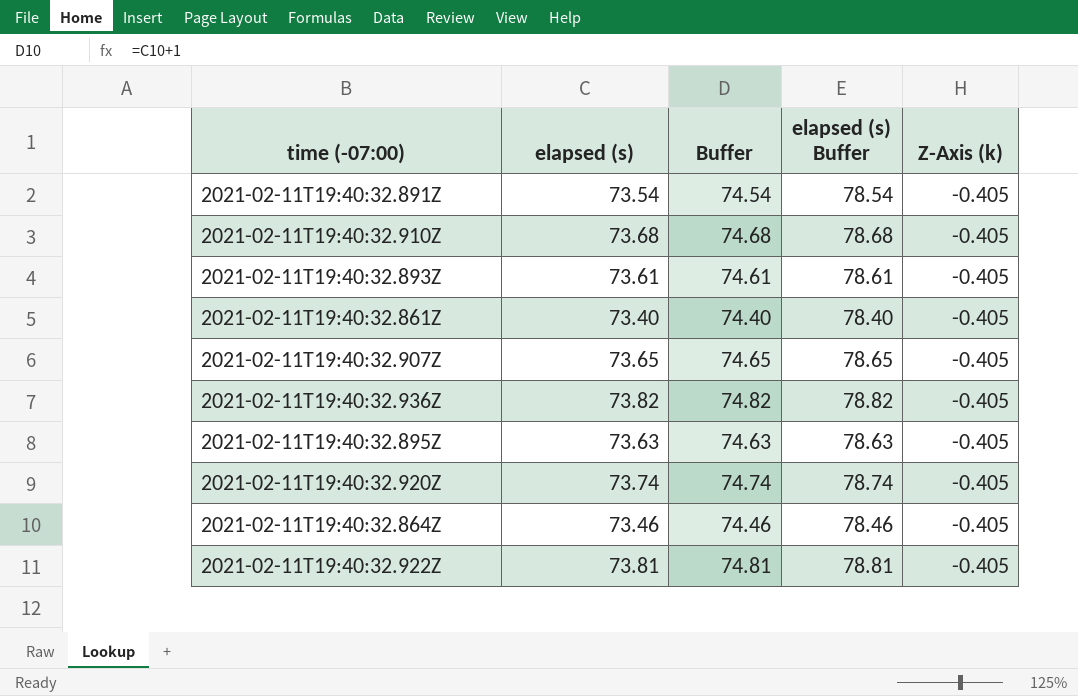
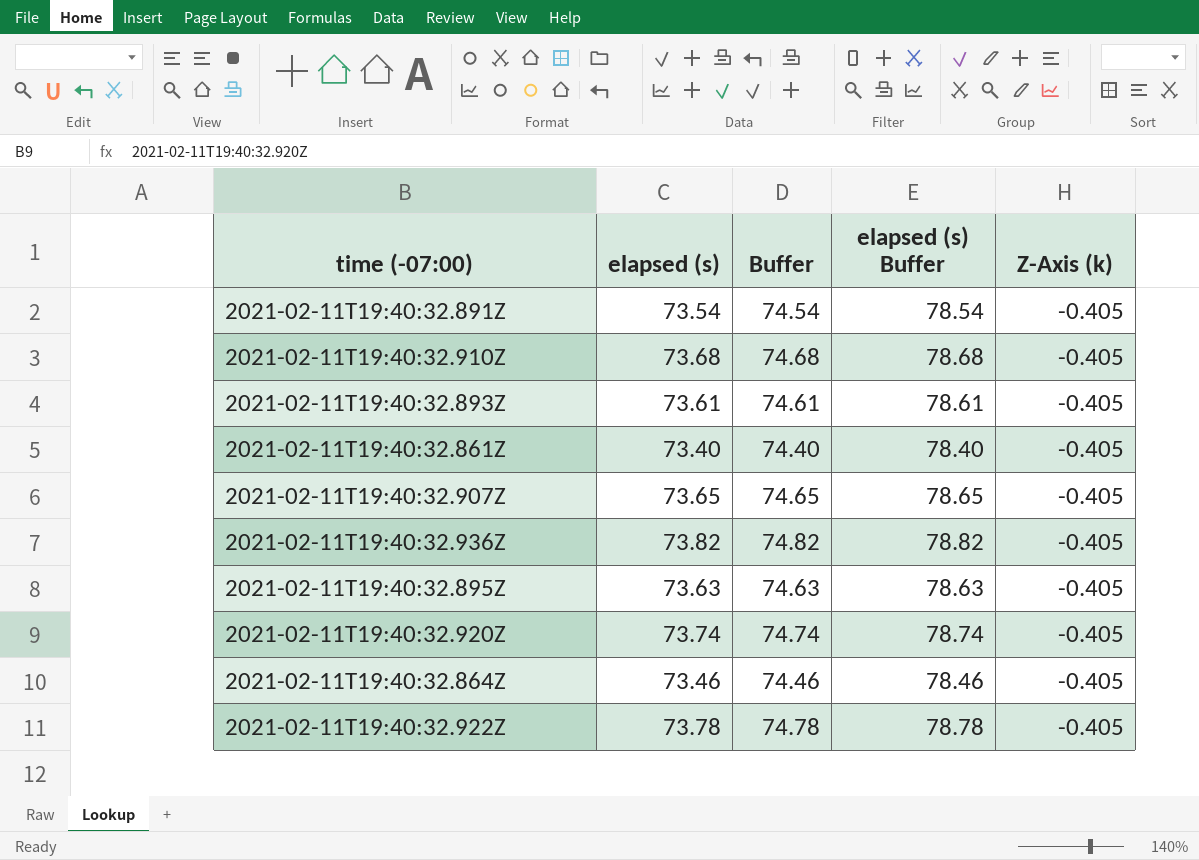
2021-02-11T19:40:32.922Z | elapsed (s): 73.81 -> 73.78
2021-02-11T19:40:32.922Z | Buffer: 74.81 -> 74.78
2021-02-11T19:40:32.922Z | elapsed (s) Buffer: 78.81 -> 78.78

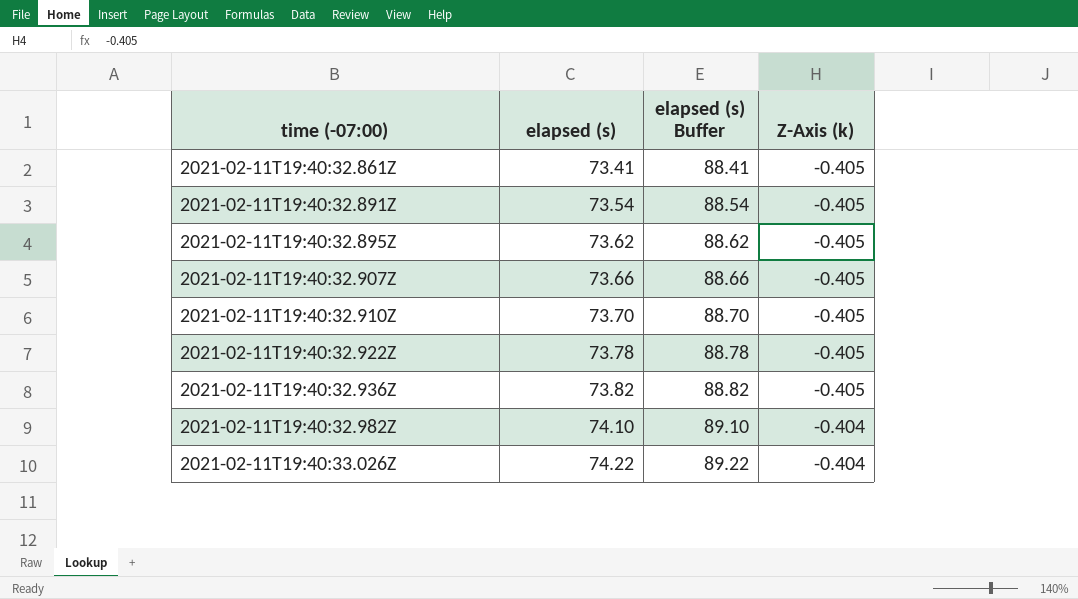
row order: none -> time (-07:00) ascending
column Buffer | formula: [elapsed (s)] + 1 -> none
column elapsed (s) Buffer | formula: [elapsed (s)] + 5 -> [elapsed (s)] + 15
row 2021-02-11T19:40:32.893Z: 73.61 | 74.61 | 78.61 | -0.405 -> none
row 2021-02-11T19:40:32.920Z: 73.74 | 74.74 | 78.74 | -0.405 -> none
row 2021-02-11T19:40:32.864Z: 73.46 | 74.46 | 78.46 | -0.405 -> none
2021-02-11T19:40:32.861Z | elapsed (s): 73.40 -> 73.41
2021-02-11T19:40:32.895Z | elapsed (s): 73.63 -> 73.62
2021-02-11T19:40:32.907Z | elapsed (s): 73.65 -> 73.66
2021-02-11T19:40:32.910Z | elapsed (s): 73.68 -> 73.70
row 2021-02-11T19:40:32.982Z: none -> 74.10 | 89.10 | -0.404
row 2021-02-11T19:40:33.026Z: none -> 74.22 | 89.22 | -0.404

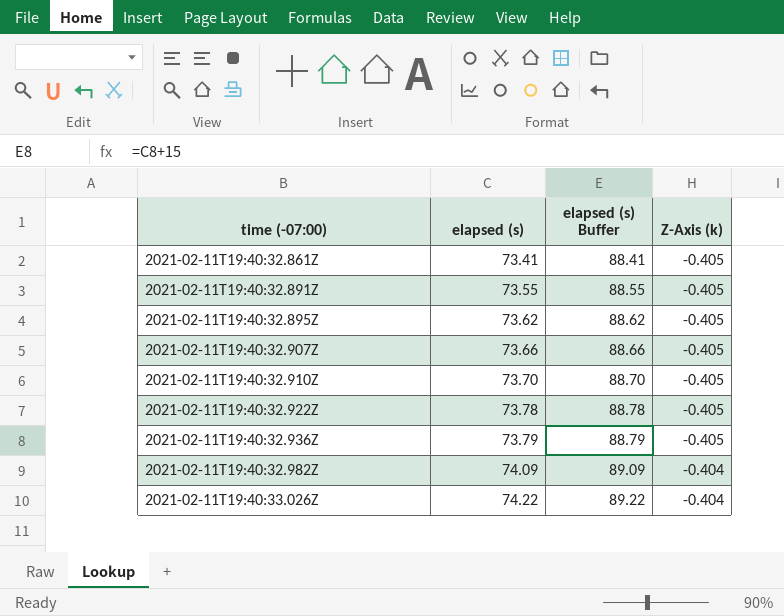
2021-02-11T19:40:32.891Z | elapsed (s): 73.54 -> 73.55
2021-02-11T19:40:32.891Z | elapsed (s) Buffer: 88.54 -> 88.55
2021-02-11T19:40:32.936Z | elapsed (s): 73.82 -> 73.79
2021-02-11T19:40:32.936Z | elapsed (s) Buffer: 88.82 -> 88.79
2021-02-11T19:40:32.982Z | elapsed (s): 74.10 -> 74.09
2021-02-11T19:40:32.982Z | elapsed (s) Buffer: 89.10 -> 89.09

